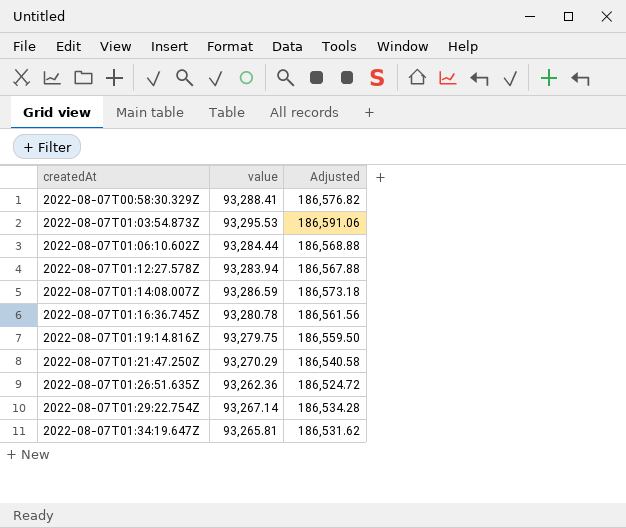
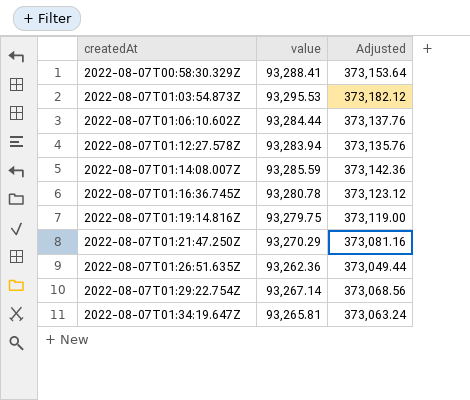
column Adjusted | formula: [value] * 2 -> [value] * 4
2022-08-07T01:14:08.007Z | value: 93,286.59 -> 93,285.59

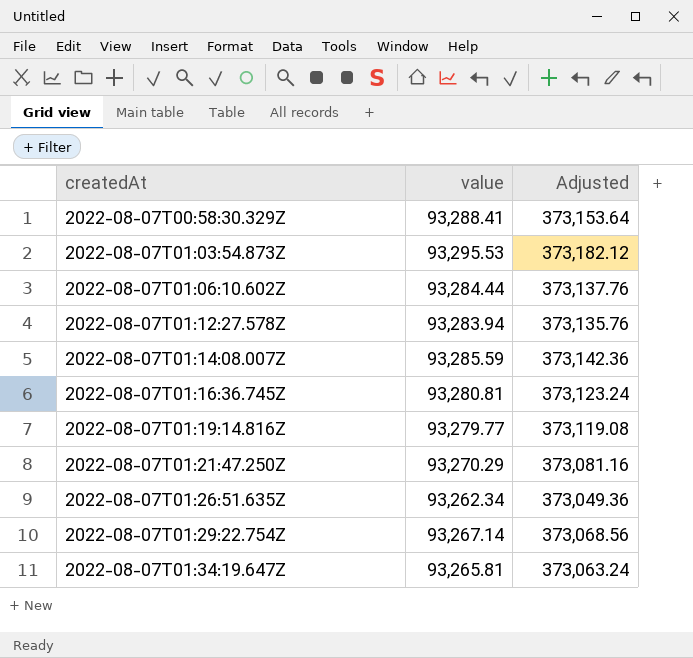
2022-08-07T01:16:36.745Z | value: 93,280.78 -> 93,280.81
2022-08-07T01:16:36.745Z | Adjusted: 373,123.12 -> 373,123.24
2022-08-07T01:19:14.816Z | value: 93,279.75 -> 93,279.77
2022-08-07T01:19:14.816Z | Adjusted: 373,119.00 -> 373,119.08
2022-08-07T01:26:51.635Z | value: 93,262.36 -> 93,262.34
2022-08-07T01:26:51.635Z | Adjusted: 373,049.44 -> 373,049.36

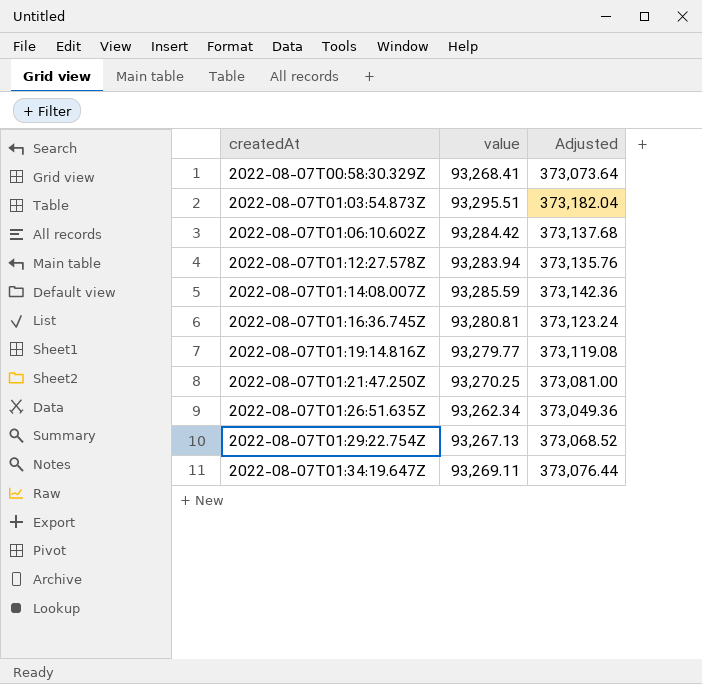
2022-08-07T00:58:30.329Z | value: 93,288.41 -> 93,268.41
2022-08-07T00:58:30.329Z | Adjusted: 373,153.64 -> 373,073.64
2022-08-07T01:03:54.873Z | value: 93,295.53 -> 93,295.51
2022-08-07T01:03:54.873Z | Adjusted: 373,182.12 -> 373,182.04
2022-08-07T01:06:10.602Z | value: 93,284.44 -> 93,284.42
2022-08-07T01:06:10.602Z | Adjusted: 373,137.76 -> 373,137.68
2022-08-07T01:21:47.250Z | value: 93,270.29 -> 93,270.25
2022-08-07T01:21:47.250Z | Adjusted: 373,081.16 -> 373,081.00
2022-08-07T01:29:22.754Z | value: 93,267.14 -> 93,267.13
2022-08-07T01:29:22.754Z | Adjusted: 373,068.56 -> 373,068.52
2022-08-07T01:34:19.647Z | value: 93,265.81 -> 93,269.11
2022-08-07T01:34:19.647Z | Adjusted: 373,063.24 -> 373,076.44

